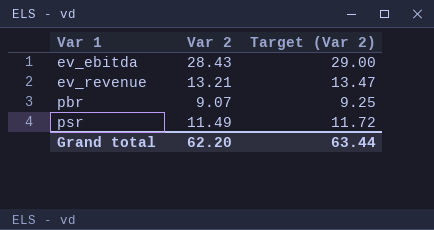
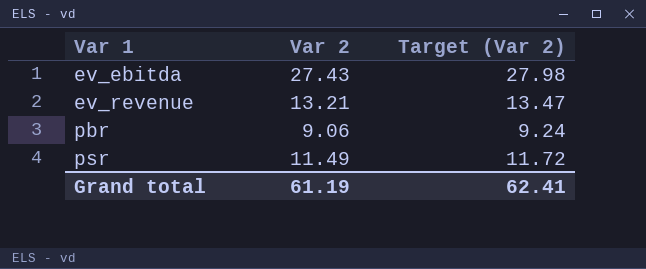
ev_ebitda | Var 2: 28.43 -> 27.43
ev_ebitda | Target (Var 2): 29.00 -> 27.98
pbr | Var 2: 9.07 -> 9.06
pbr | Target (Var 2): 9.25 -> 9.24
Grand total | Var 2: 62.20 -> 61.19
Grand total | Target (Var 2): 63.44 -> 62.41

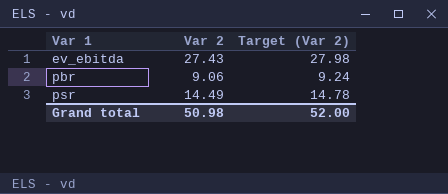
row ev_revenue: 13.21 | 13.47 -> none
psr | Var 2: 11.49 -> 14.49
psr | Target (Var 2): 11.72 -> 14.78
Grand total | Var 2: 61.19 -> 50.98
Grand total | Target (Var 2): 62.41 -> 52.00

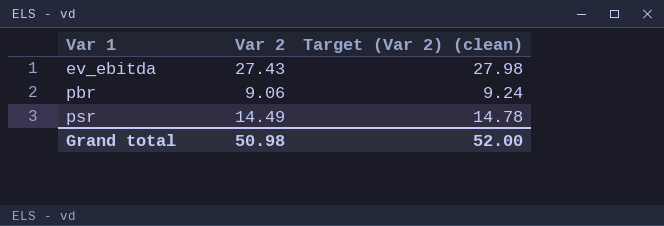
column name: Target (Var 2) -> Target (Var 2) (clean)

